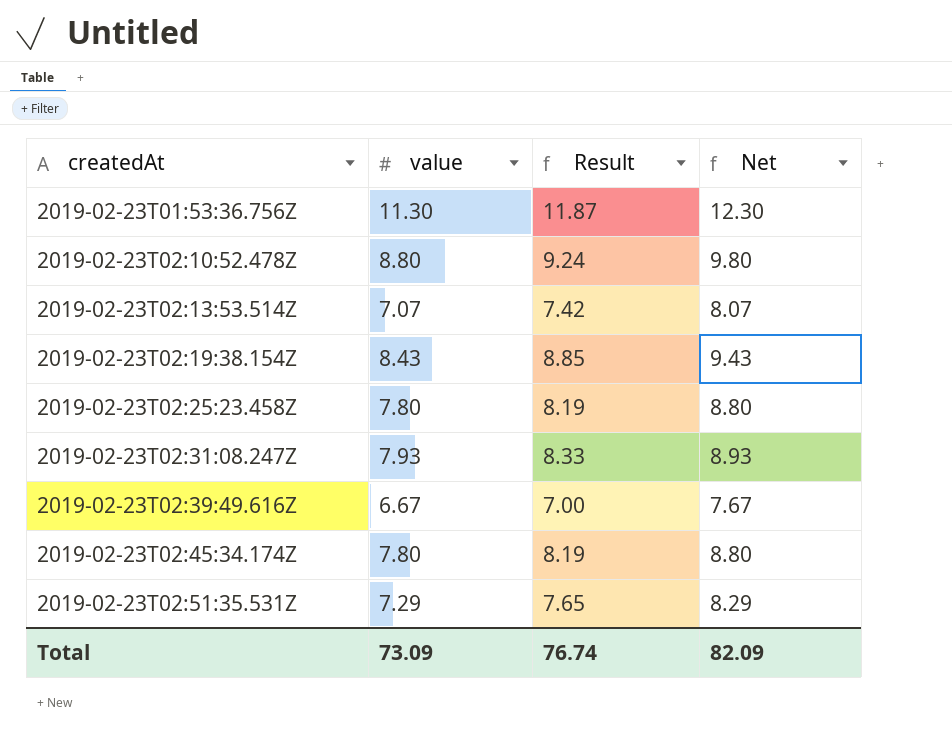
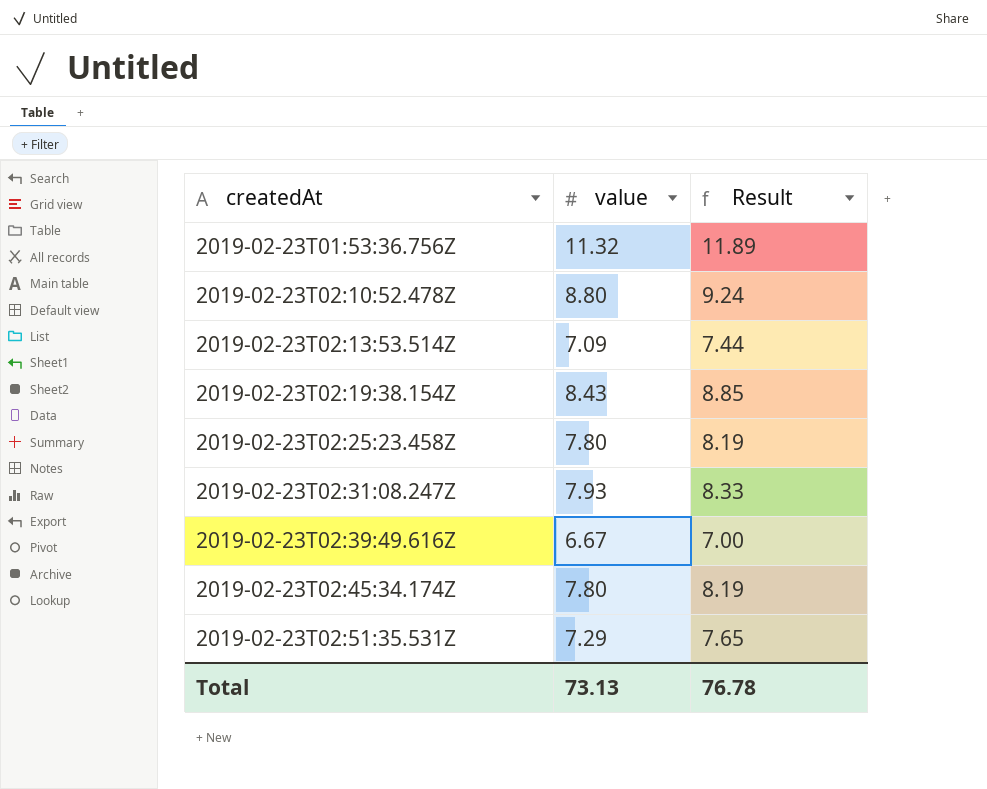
column Net | formula: [value] + 1 -> none
2019-02-23T01:53:36.756Z | value: 11.30 -> 11.32
2019-02-23T01:53:36.756Z | Result: 11.87 -> 11.89
2019-02-23T02:13:53.514Z | value: 7.07 -> 7.09
2019-02-23T02:13:53.514Z | Result: 7.42 -> 7.44
Total | value: 73.09 -> 73.13
Total | Result: 76.74 -> 76.78

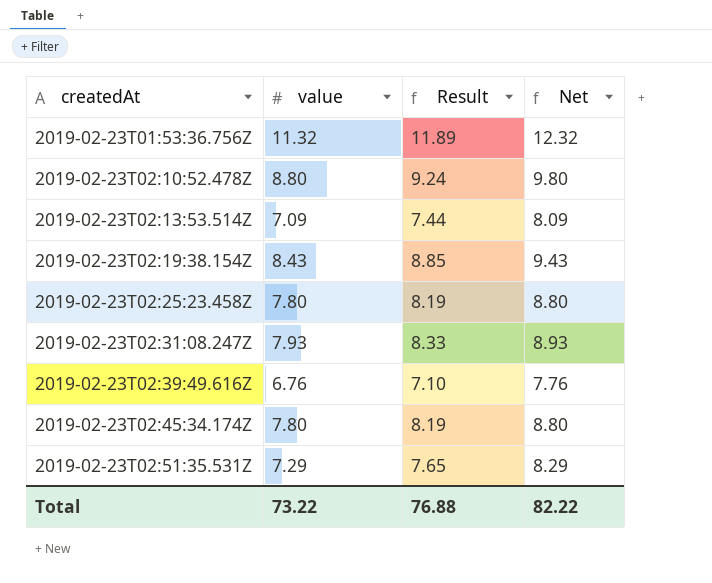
column Net | formula: none -> [value] + 1
2019-02-23T02:39:49.616Z | value: 6.67 -> 6.76
2019-02-23T02:39:49.616Z | Result: 7.00 -> 7.10
Total | value: 73.13 -> 73.22
Total | Result: 76.78 -> 76.88

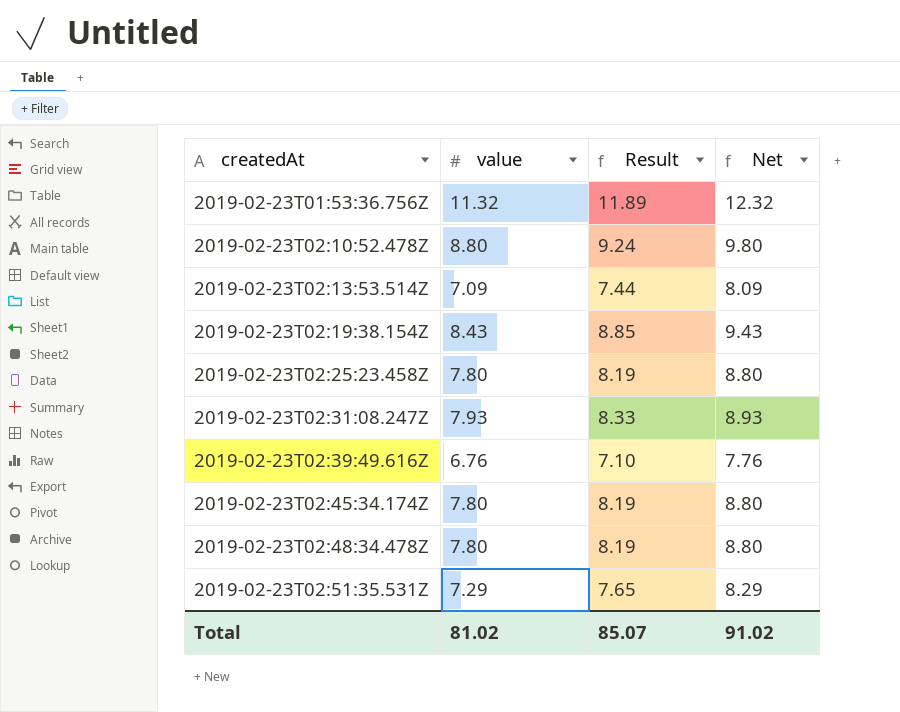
row 2019-02-23T02:48:34.478Z: none -> 7.80 | 8.19 | 8.80
Total | value: 73.22 -> 81.02
Total | Result: 76.88 -> 85.07
Total | Net: 82.22 -> 91.02

